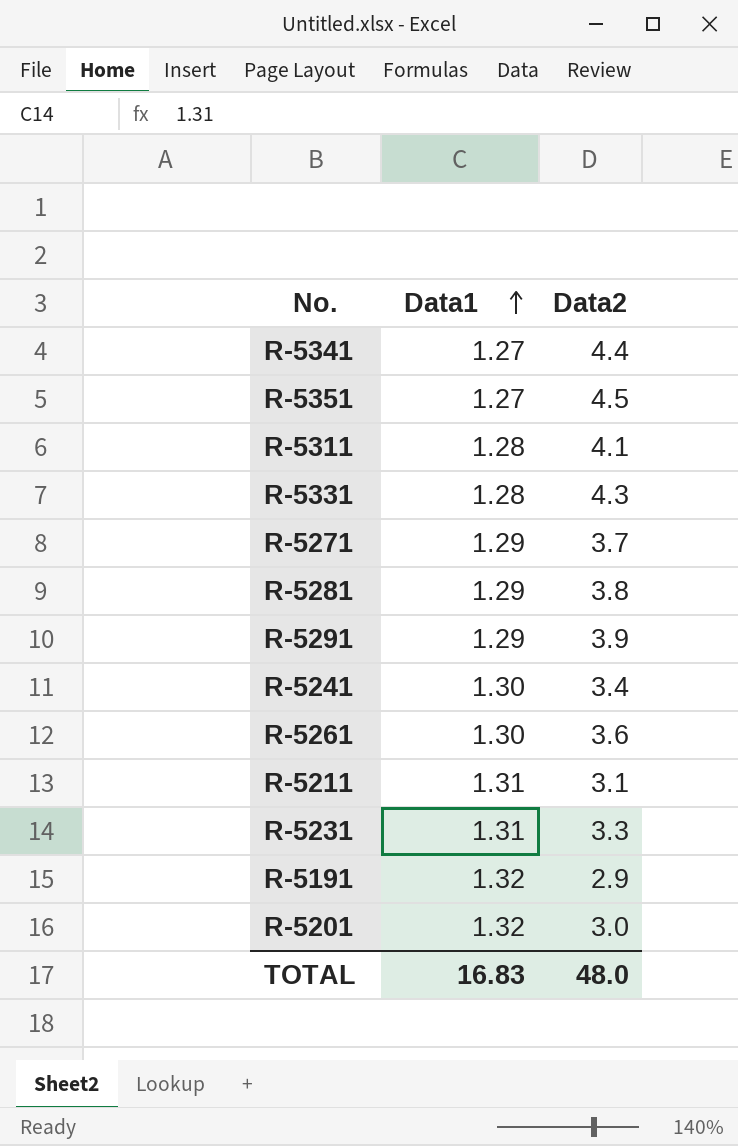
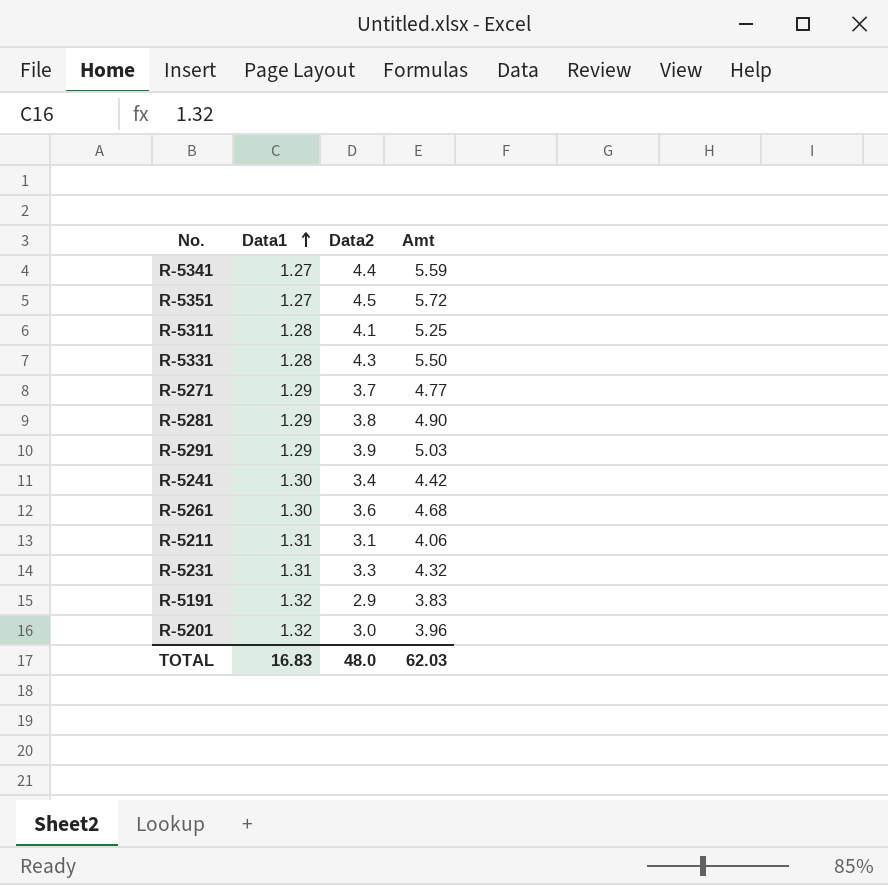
column Amt | formula: none -> [Data1] * [Data2]

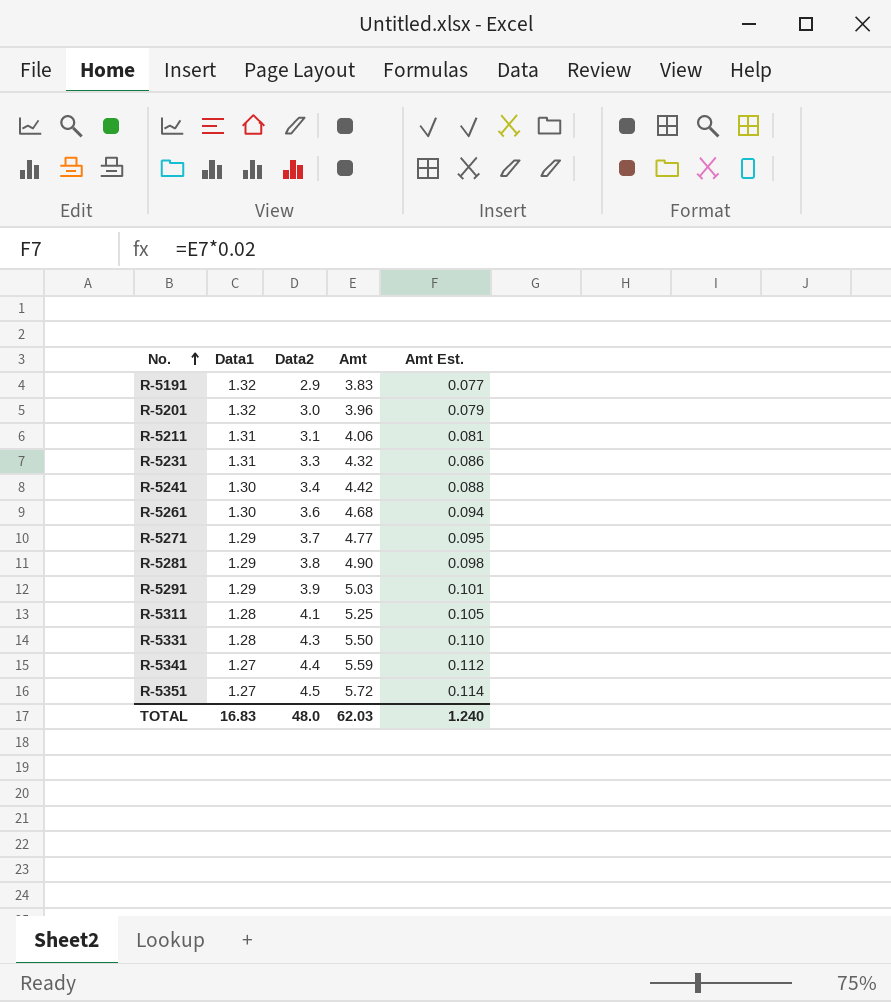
row order: Data1 ascending -> No. ascending
column Amt Est. | formula: none -> [Amt] * 0.02

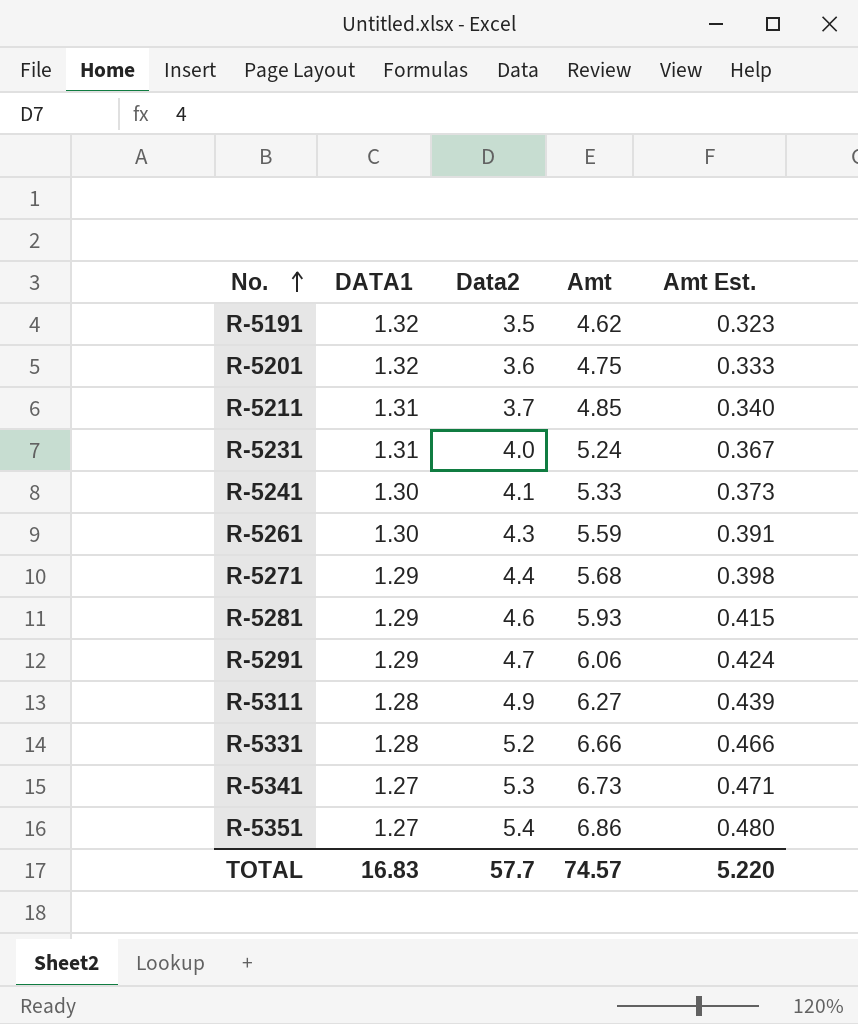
column name: Data1 -> DATA1
column Amt Est. | formula: [Amt] * 0.02 -> [Amt] * 0.07
R-5191 | Data2: 2.9 -> 3.5
R-5191 | Amt: 3.83 -> 4.62
R-5201 | Data2: 3.0 -> 3.6
R-5201 | Amt: 3.96 -> 4.75
R-5211 | Data2: 3.1 -> 3.7
R-5211 | Amt: 4.06 -> 4.85
R-5231 | Data2: 3.3 -> 4.0
R-5231 | Amt: 4.32 -> 5.24
R-5241 | Data2: 3.4 -> 4.1
R-5241 | Amt: 4.42 -> 5.33
R-5261 | Data2: 3.6 -> 4.3
R-5261 | Amt: 4.68 -> 5.59
R-5271 | Data2: 3.7 -> 4.4
R-5271 | Amt: 4.77 -> 5.68
R-5281 | Data2: 3.8 -> 4.6
R-5281 | Amt: 4.90 -> 5.93
R-5291 | Data2: 3.9 -> 4.7
R-5291 | Amt: 5.03 -> 6.06
R-5311 | Data2: 4.1 -> 4.9
R-5311 | Amt: 5.25 -> 6.27
R-5331 | Data2: 4.3 -> 5.2
R-5331 | Amt: 5.50 -> 6.66
R-5341 | Data2: 4.4 -> 5.3
R-5341 | Amt: 5.59 -> 6.73
R-5351 | Data2: 4.5 -> 5.4
R-5351 | Amt: 5.72 -> 6.86
TOTAL | Data2: 48.0 -> 57.7
TOTAL | Amt: 62.03 -> 74.57
TOTAL | Amt Est.: 1.240 -> 5.220

